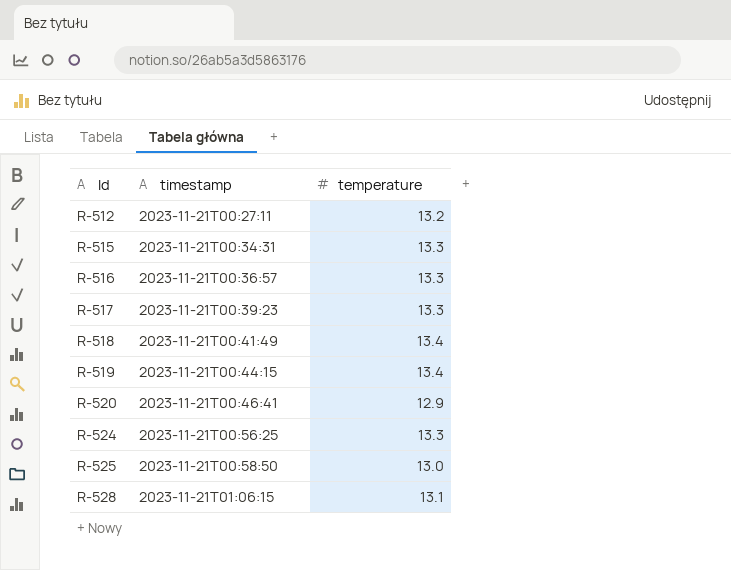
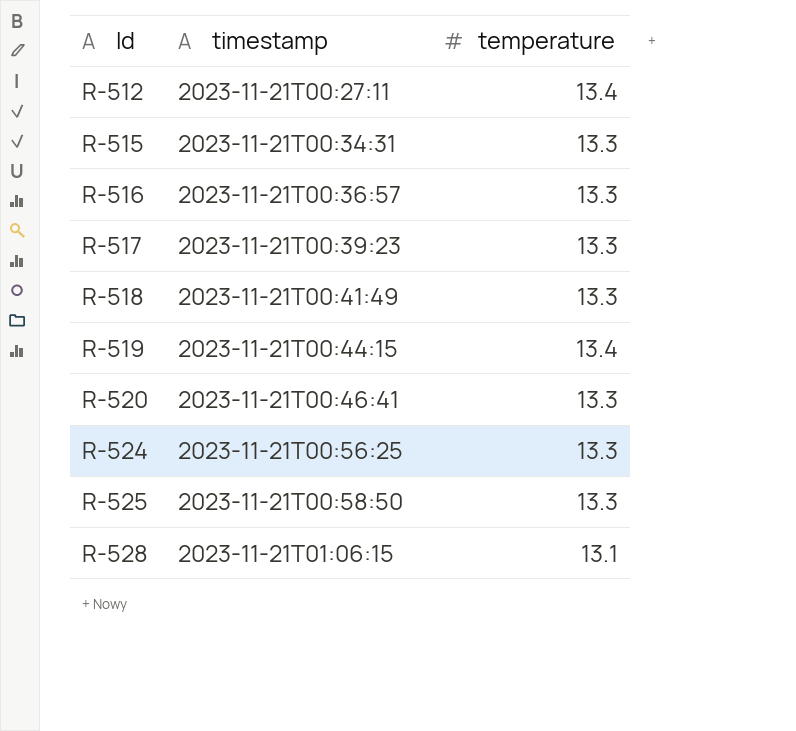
R-512 | temperature: 13.2 -> 13.4
R-518 | temperature: 13.4 -> 13.3
R-520 | temperature: 12.9 -> 13.3
R-525 | temperature: 13.0 -> 13.3

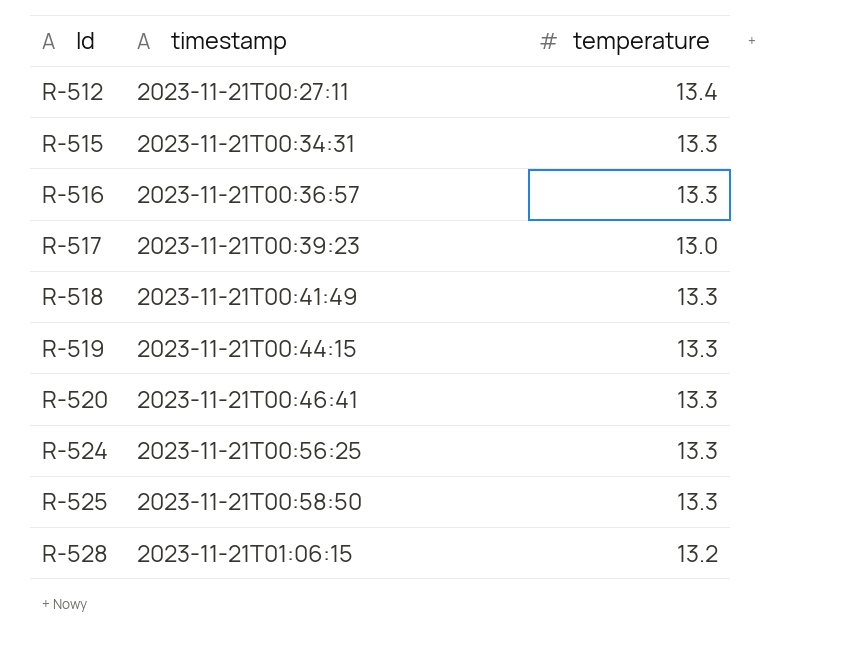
R-517 | temperature: 13.3 -> 13.0
R-519 | temperature: 13.4 -> 13.3
R-528 | temperature: 13.1 -> 13.2

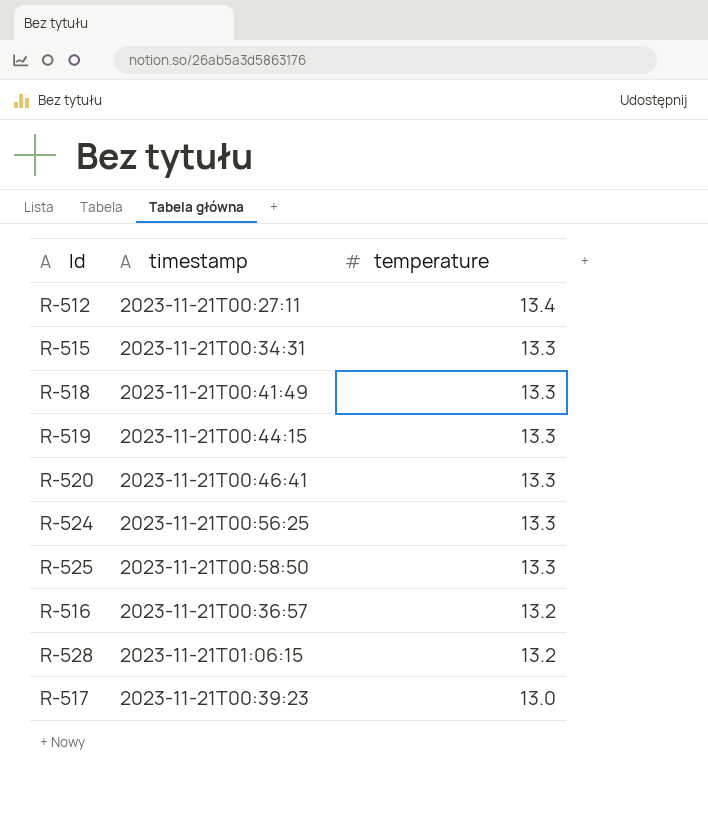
row order: Id ascending -> temperature descending
R-516 | temperature: 13.3 -> 13.2

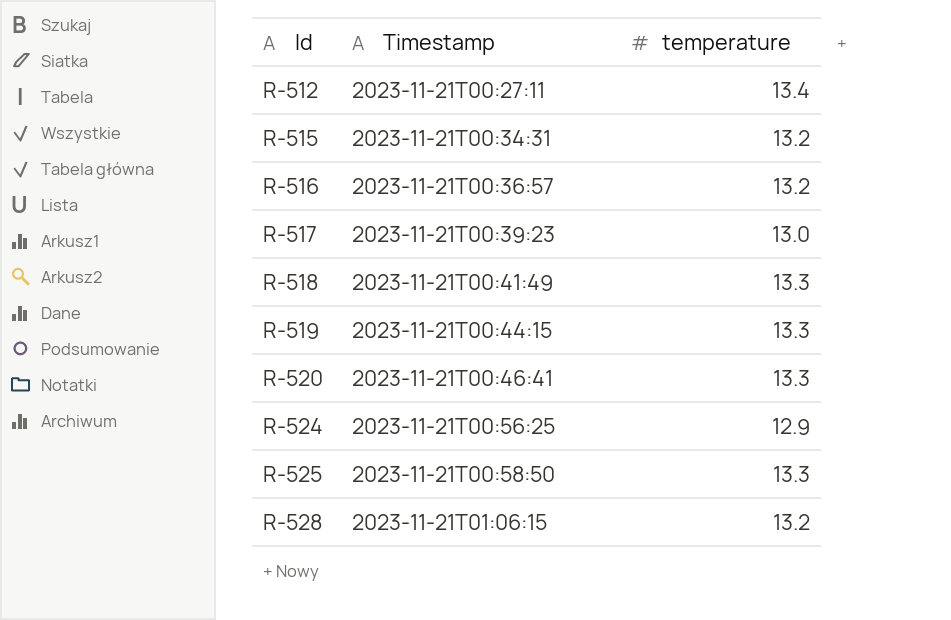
row order: temperature descending -> Id ascending
column name: timestamp -> Timestamp
R-515 | temperature: 13.3 -> 13.2
R-524 | temperature: 13.3 -> 12.9

